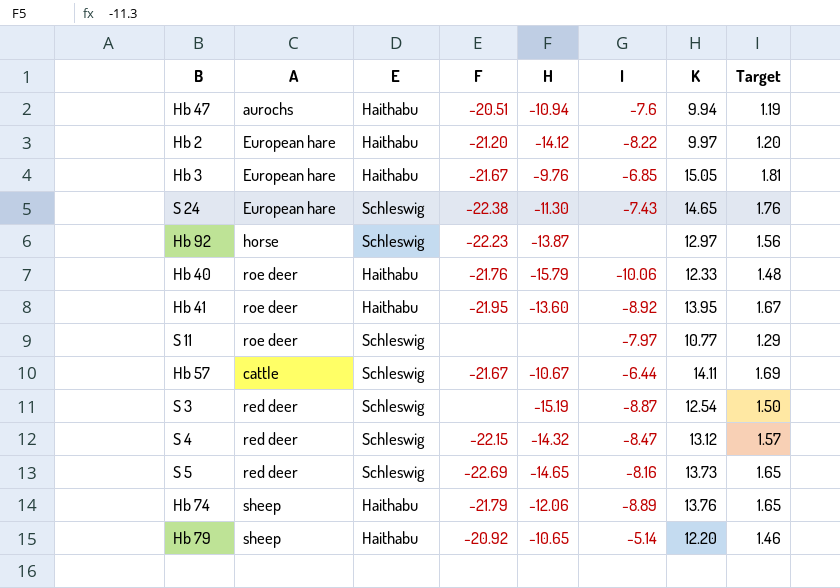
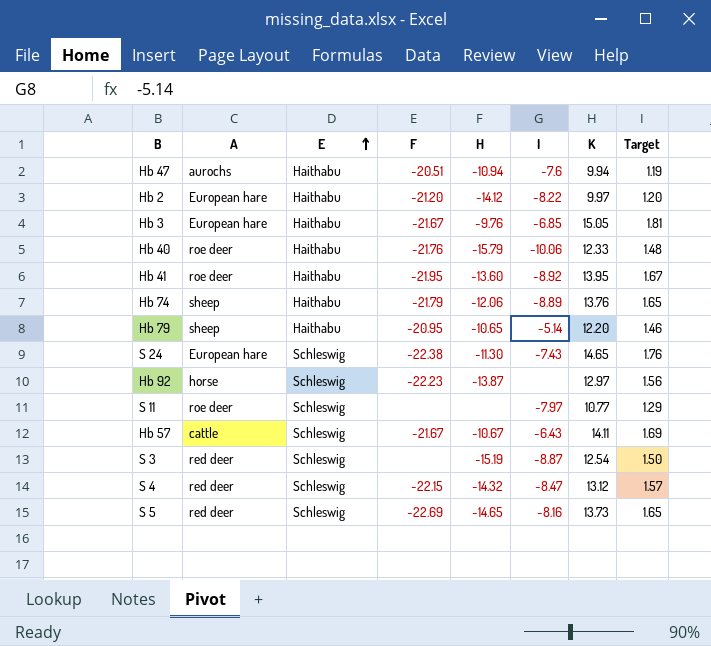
row order: none -> E ascending
Hb 79 | F: -20.92 -> -20.95
Hb 57 | I: -6.44 -> -6.43

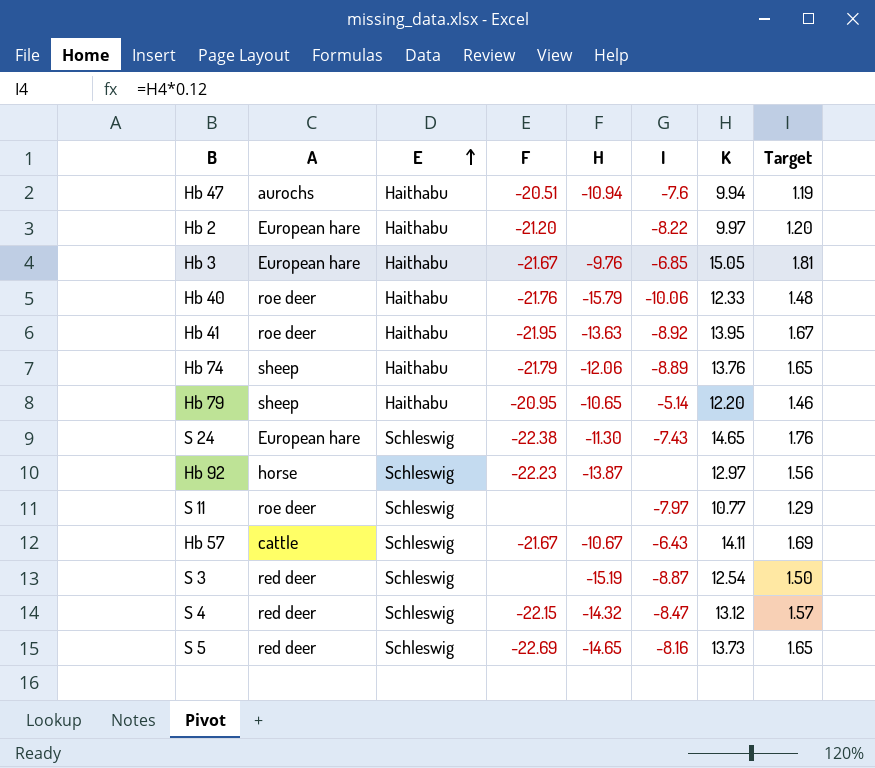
Hb 2 | H: -14.12 -> none
Hb 41 | H: -13.60 -> -13.63

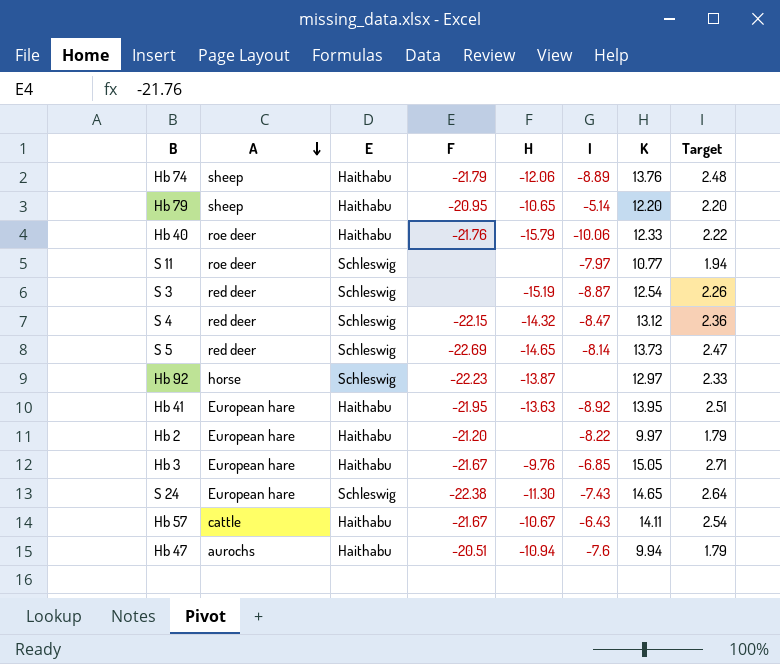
row order: E ascending -> A descending
column Target | formula: [K] * 0.12 -> [K] * 0.18
S 5 | I: -8.16 -> -8.14
Hb 41 | A: roe deer -> European hare
Hb 57 | E: Schleswig -> Haithabu

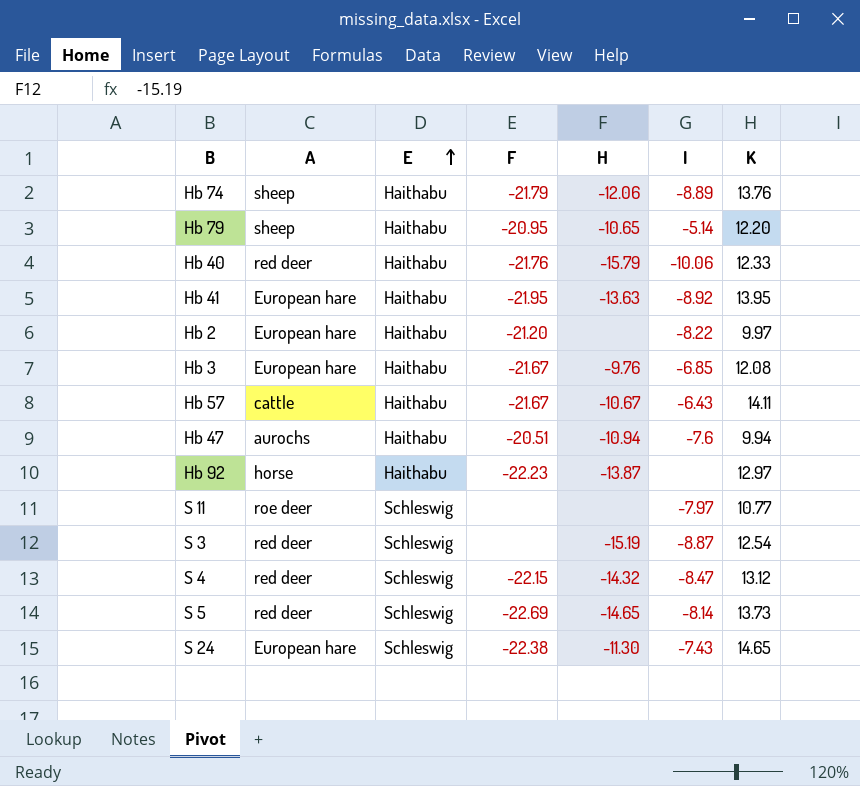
row order: A descending -> E ascending
column Target | formula: [K] * 0.18 -> none
Hb 40 | A: roe deer -> red deer
Hb 3 | K: 15.05 -> 12.08
Hb 92 | E: Schleswig -> Haithabu

